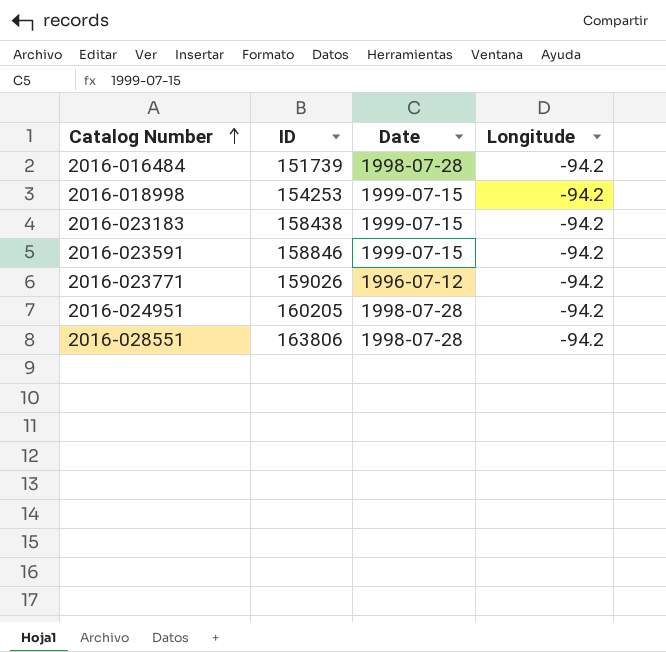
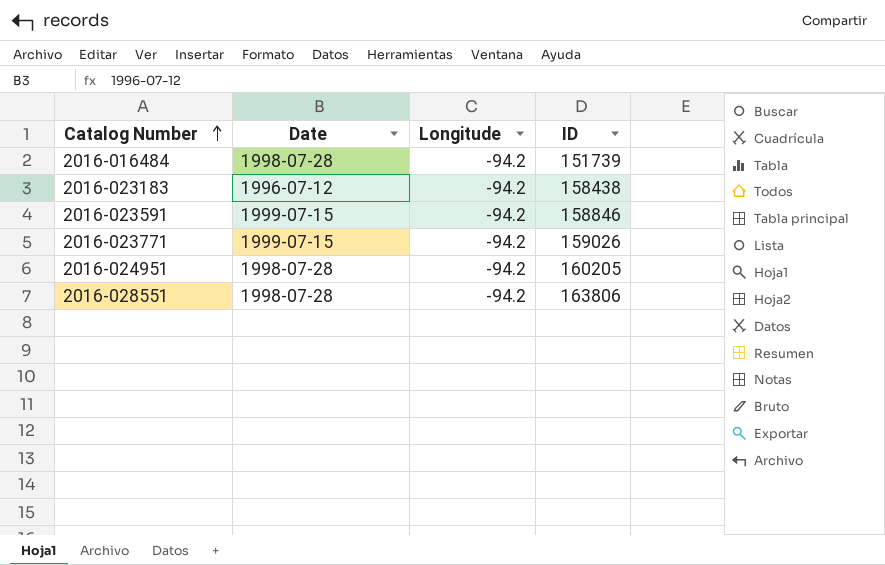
column ID | position: 2 -> 4
row 2016-018998: 154253 | 1999-07-15 | -94.2 -> none
2016-023183 | Date: 1999-07-15 -> 1996-07-12
2016-023771 | Date: 1996-07-12 -> 1999-07-15

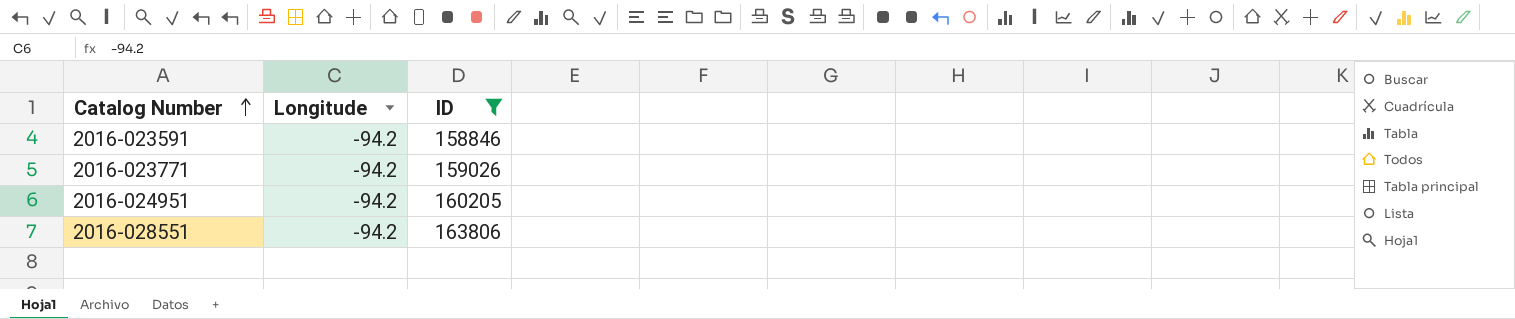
filter: none -> ID >= 158846
column Date | position: 2 -> none

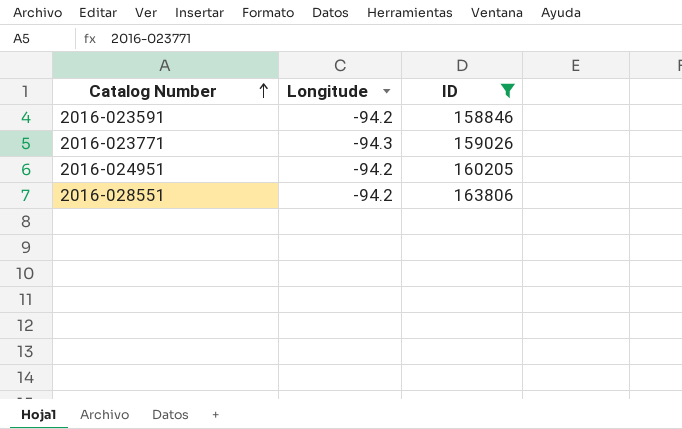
2016-023771 | Longitude: -94.2 -> -94.3

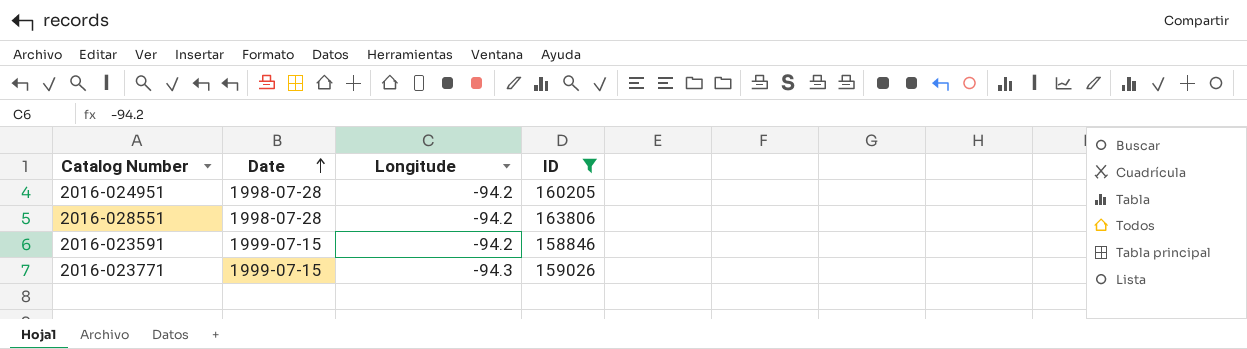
row order: Catalog Number ascending -> Date ascending
column Date | position: none -> 2

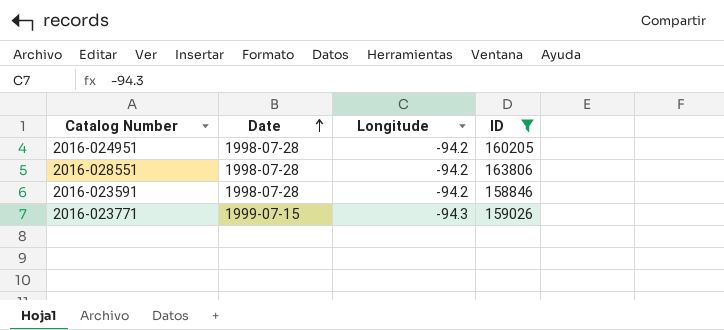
2016-023591 | Date: 1999-07-15 -> 1998-07-28

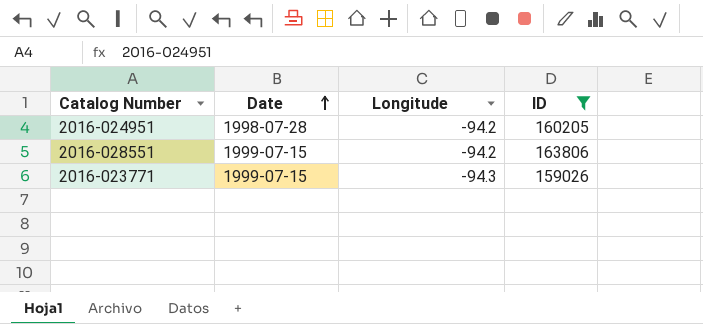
row 2016-023591: 1998-07-28 | -94.2 | 158846 -> none
2016-028551 | Date: 1998-07-28 -> 1999-07-15

